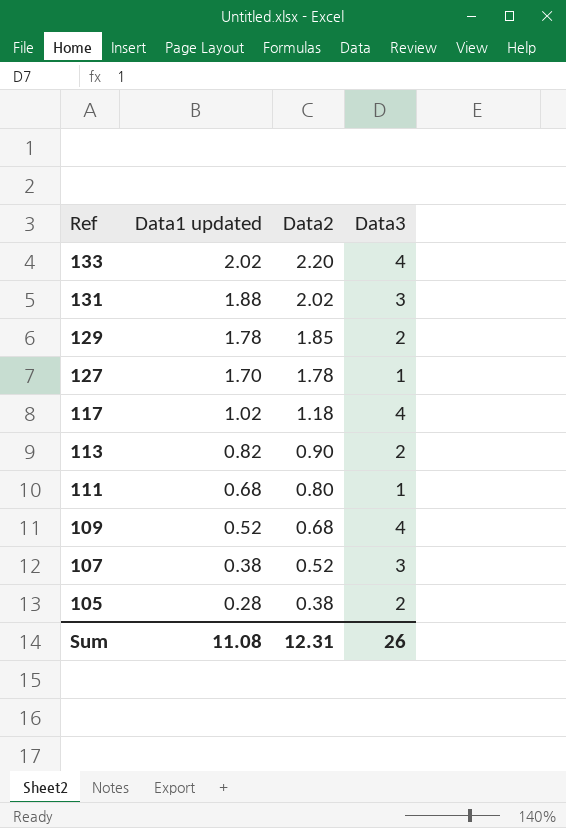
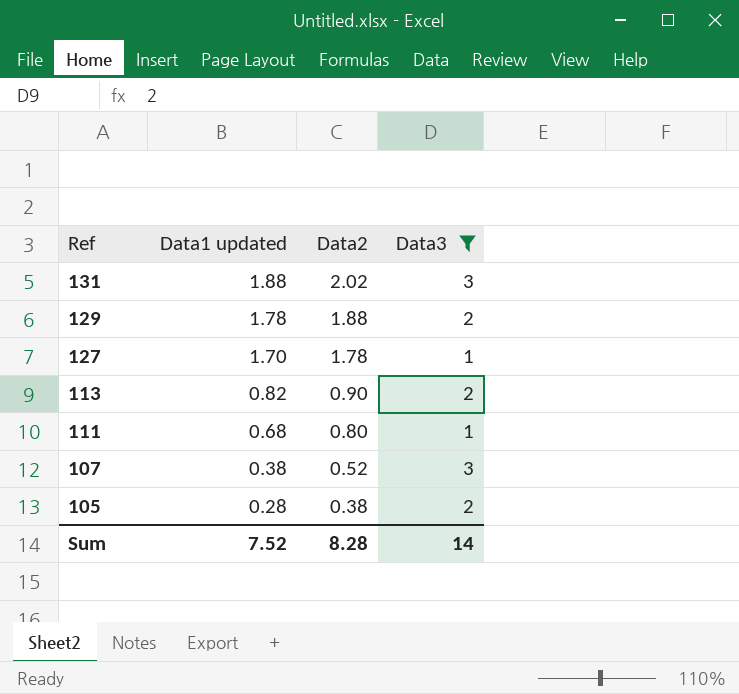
filter: none -> Data3 != 4
129 | Data2: 1.85 -> 1.88
Sum | Data1 updated: 11.08 -> 7.52
Sum | Data2: 12.31 -> 8.28
Sum | Data3: 26 -> 14

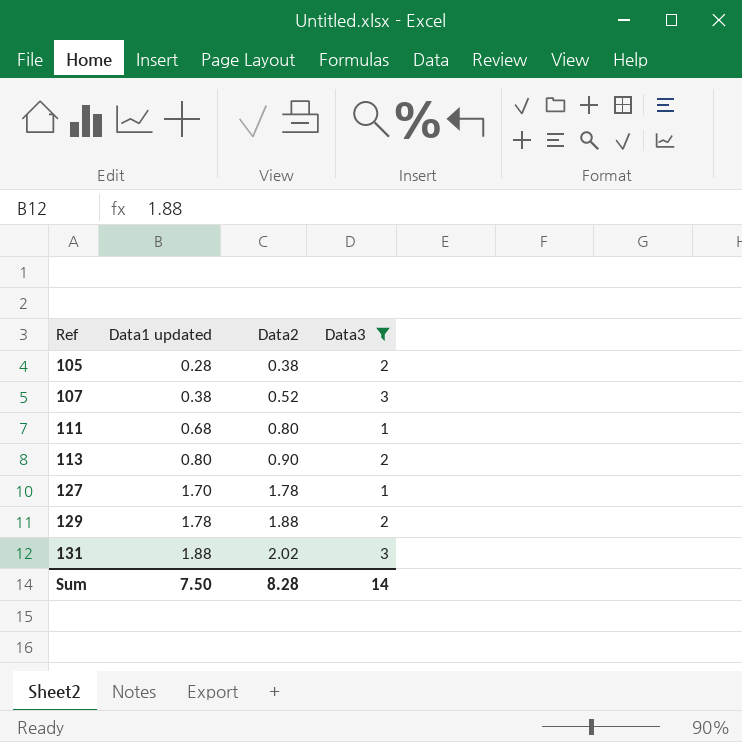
row order: Ref descending -> Ref ascending
113 | Data1 updated: 0.82 -> 0.80
Sum | Data1 updated: 7.52 -> 7.50

